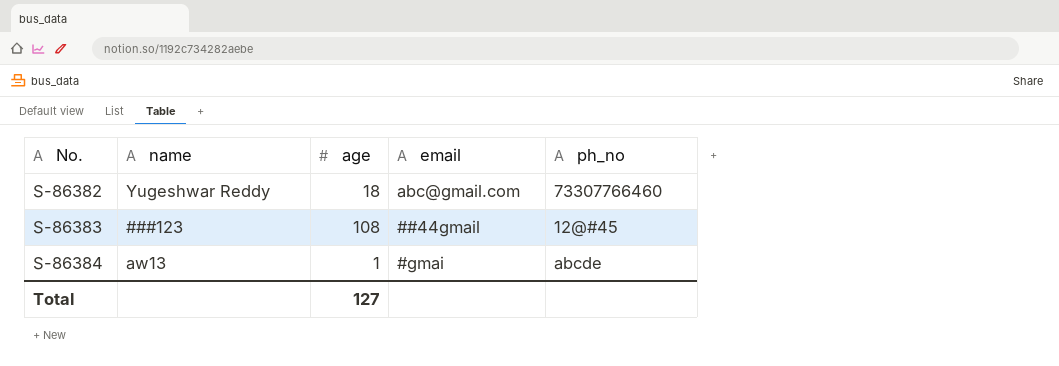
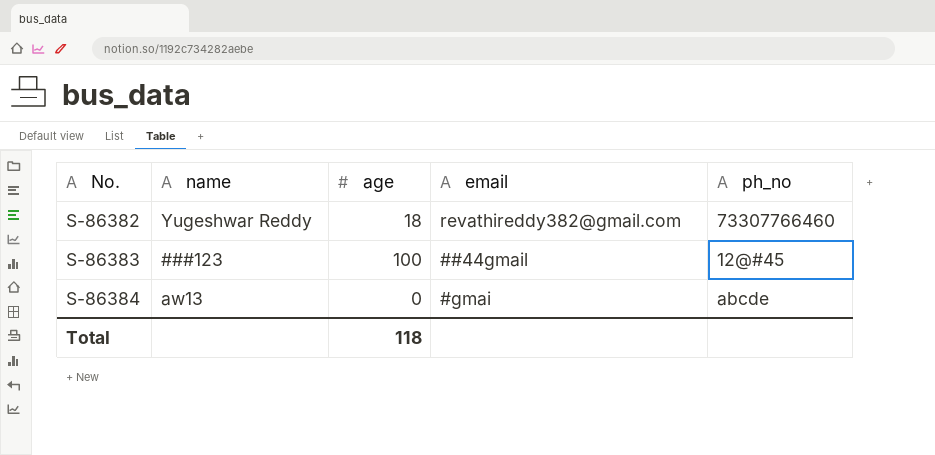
S-86382 | email: abc@gmail.com -> revathireddy382@gmail.com
S-86383 | age: 108 -> 100
S-86384 | age: 1 -> 0
Total | age: 127 -> 118

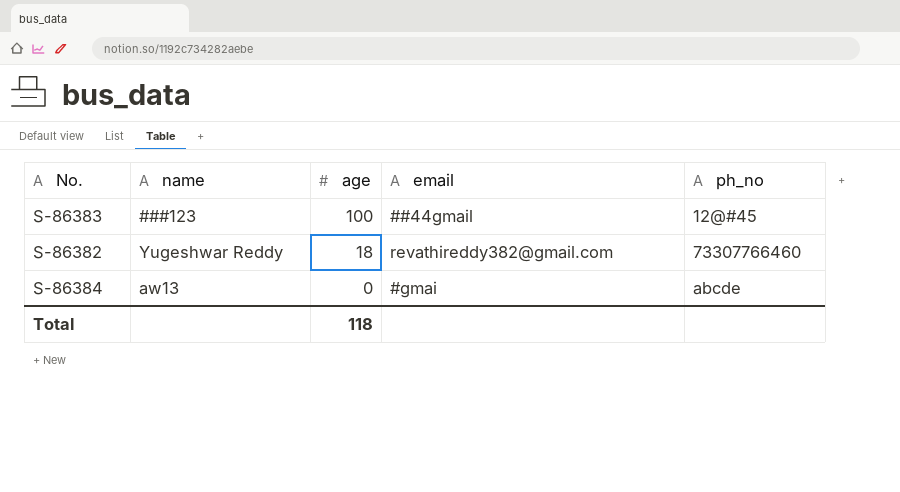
row order: No. ascending -> age descending

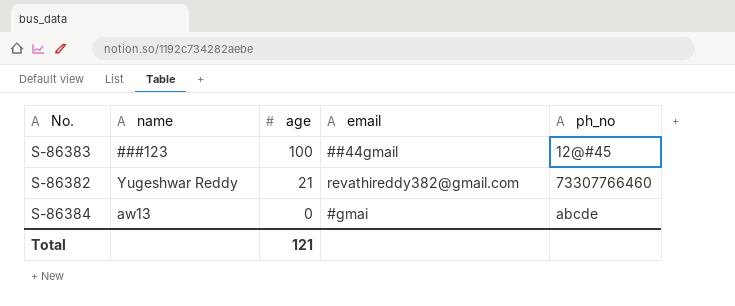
S-86382 | age: 18 -> 21
Total | age: 118 -> 121

